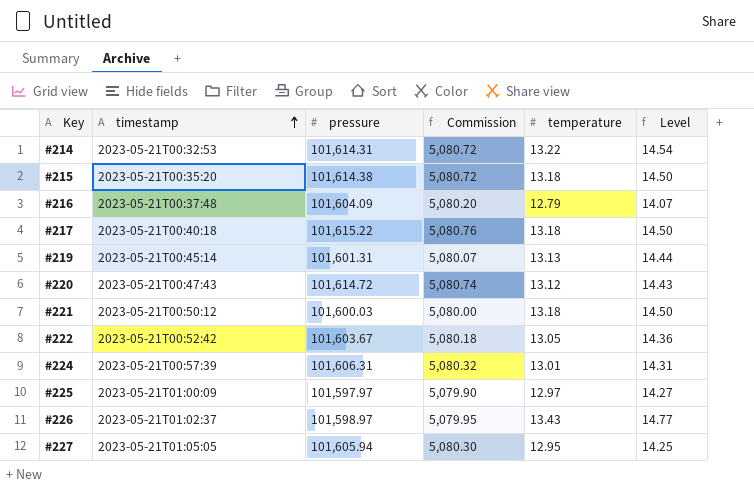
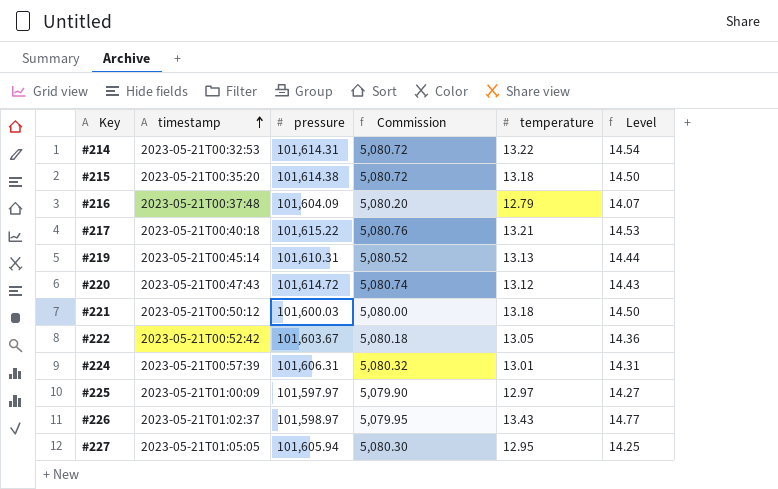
#217 | temperature: 13.18 -> 13.21
#217 | Level: 14.50 -> 14.53
#219 | pressure: 101,601.31 -> 101,610.31
#219 | Commission: 5,080.07 -> 5,080.52

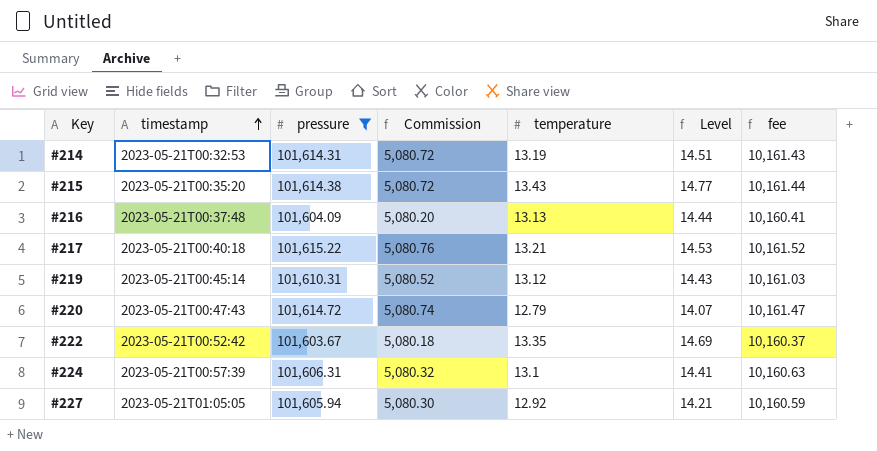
filter: none -> pressure >= 101,603.67
column fee | formula: none -> [pressure] * 0.1
#214 | temperature: 13.22 -> 13.19
#214 | Level: 14.54 -> 14.51
#215 | temperature: 13.18 -> 13.43
#215 | Level: 14.50 -> 14.77
#216 | temperature: 12.79 -> 13.13
#216 | Level: 14.07 -> 14.44
#219 | temperature: 13.13 -> 13.12
#219 | Level: 14.44 -> 14.43
#220 | temperature: 13.12 -> 12.79
#220 | Level: 14.43 -> 14.07
#222 | temperature: 13.05 -> 13.35
#222 | Level: 14.36 -> 14.69
#224 | temperature: 13.01 -> 13.1
#224 | Level: 14.31 -> 14.41
#227 | temperature: 12.95 -> 12.92
#227 | Level: 14.25 -> 14.21

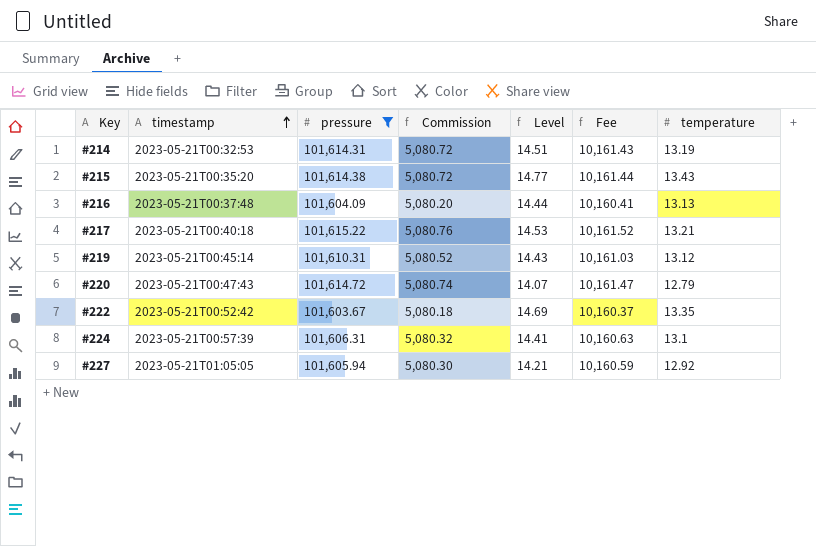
column name: fee -> Fee
column temperature | position: 5 -> 7

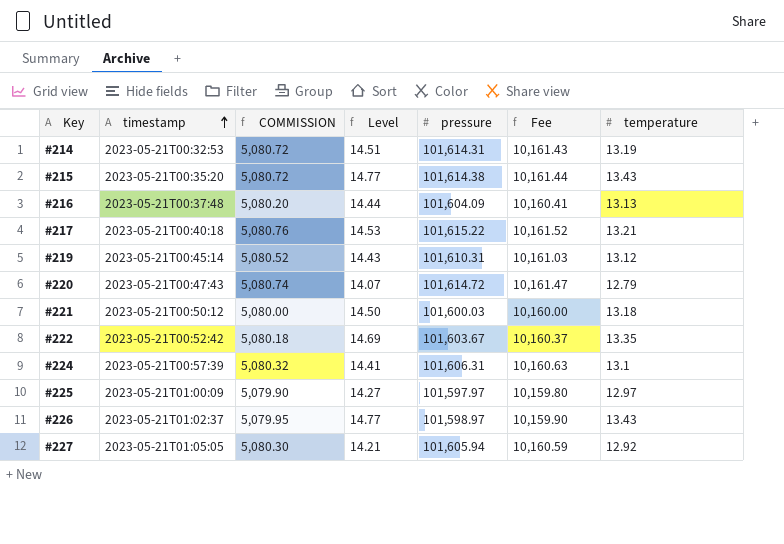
filter: pressure >= 101,603.67 -> none
column name: Commission -> COMMISSION
column pressure | position: 3 -> 5

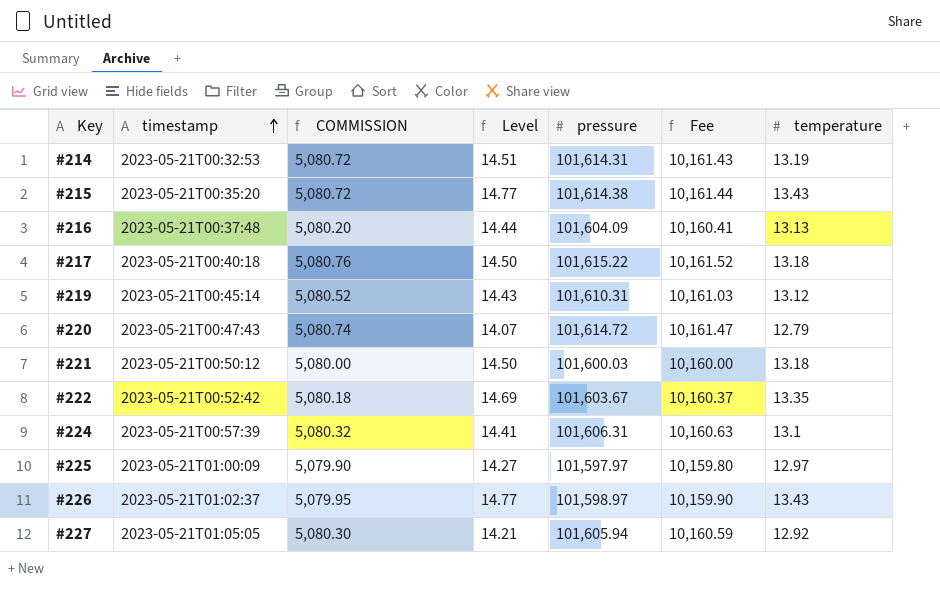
#217 | Level: 14.53 -> 14.50
#217 | temperature: 13.21 -> 13.18

